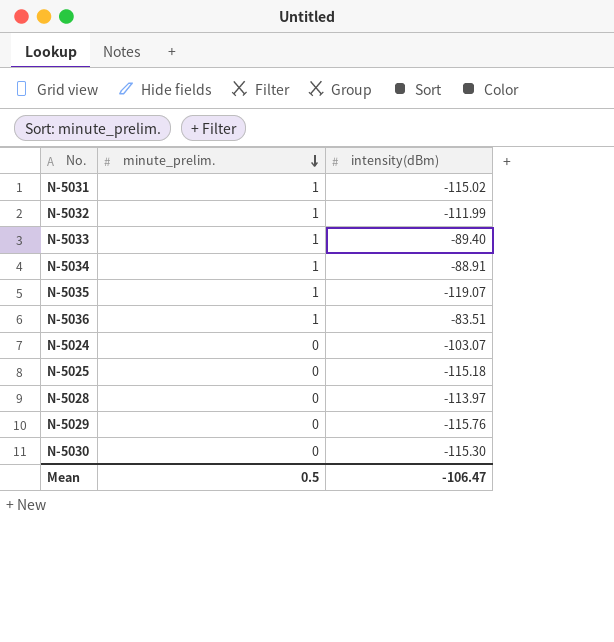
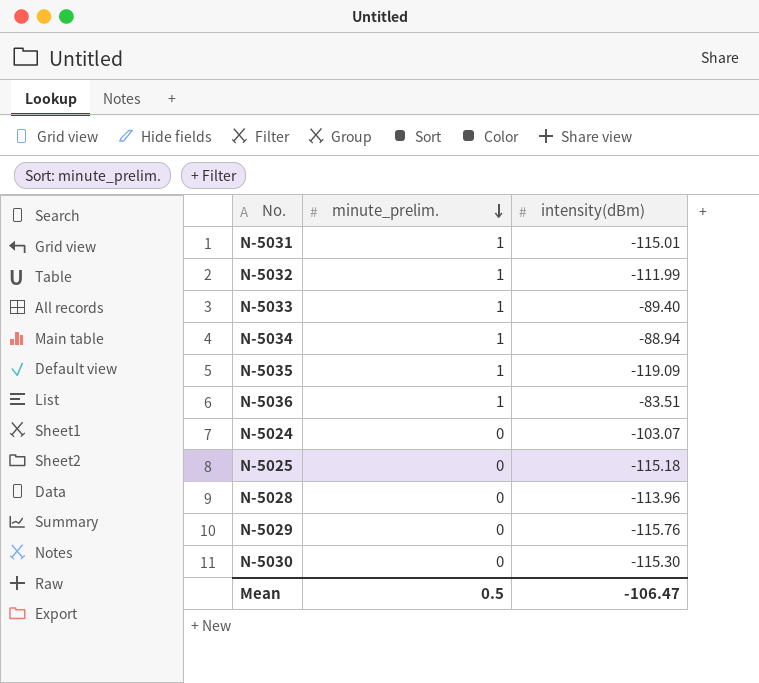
N-5031 | intensity(dBm): -115.02 -> -115.01
N-5034 | intensity(dBm): -88.91 -> -88.94
N-5035 | intensity(dBm): -119.07 -> -119.09
N-5028 | intensity(dBm): -113.97 -> -113.96

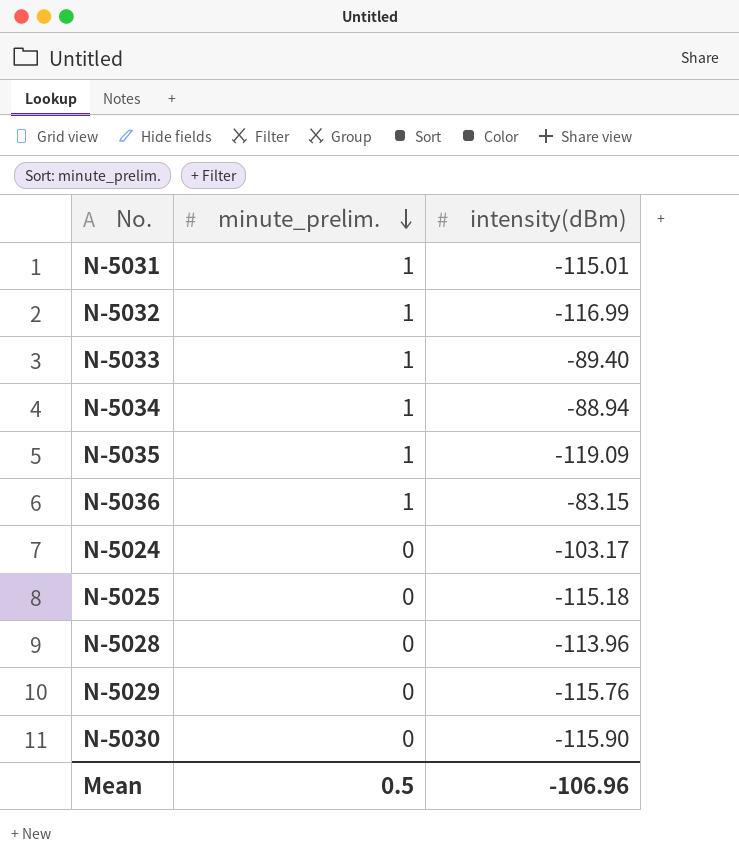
N-5032 | intensity(dBm): -111.99 -> -116.99
N-5036 | intensity(dBm): -83.51 -> -83.15
N-5024 | intensity(dBm): -103.07 -> -103.17
N-5030 | intensity(dBm): -115.30 -> -115.90
Mean | intensity(dBm): -106.47 -> -106.96

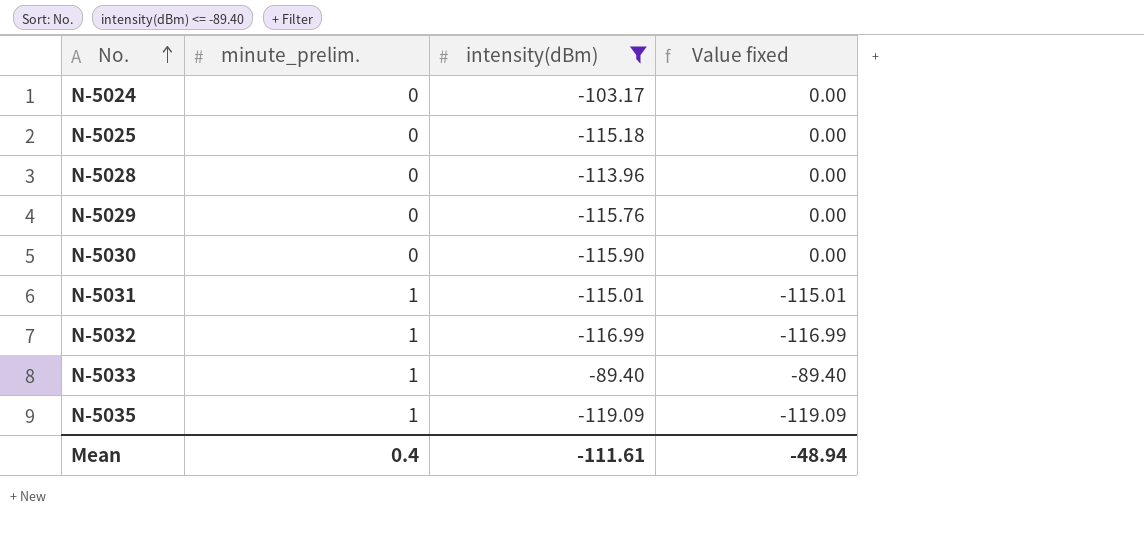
filter: none -> intensity(dBm) <= -89.40
row order: minute_prelim. descending -> No. ascending
column Value fixed | formula: none -> [minute_prelim.] * [intensity(dBm)]
Mean | minute_prelim.: 0.5 -> 0.4
Mean | intensity(dBm): -106.96 -> -111.61

